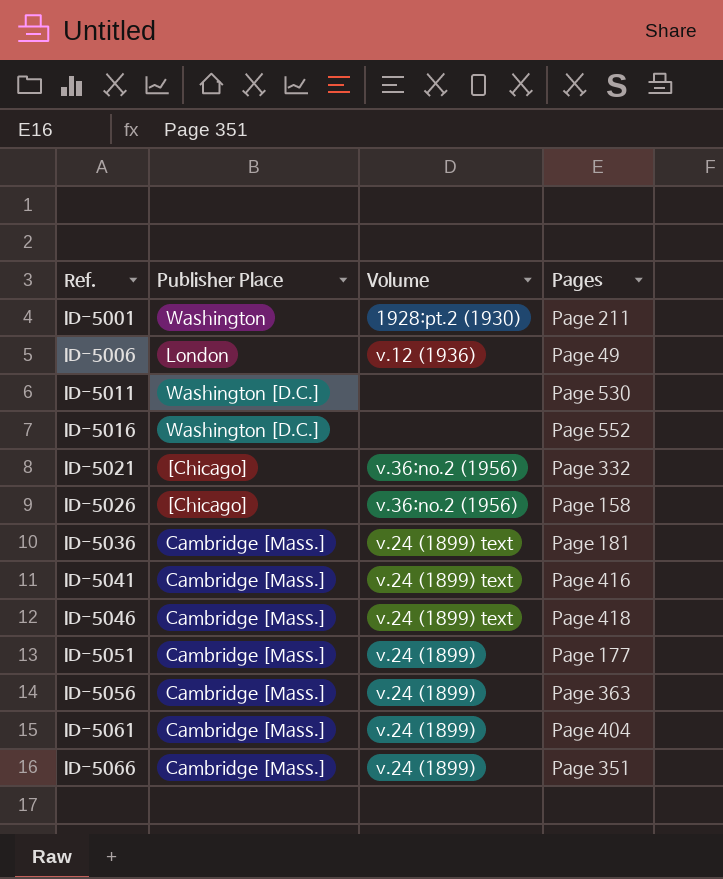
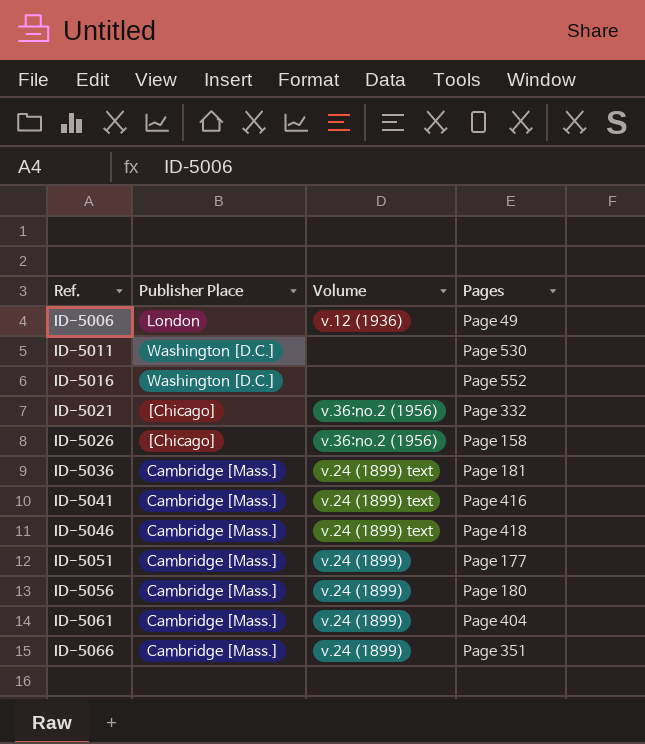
row ID-5001: Washington | 1928:pt.2 (1930) | Page 211 -> none
ID-5056 | Pages: Page 363 -> Page 180

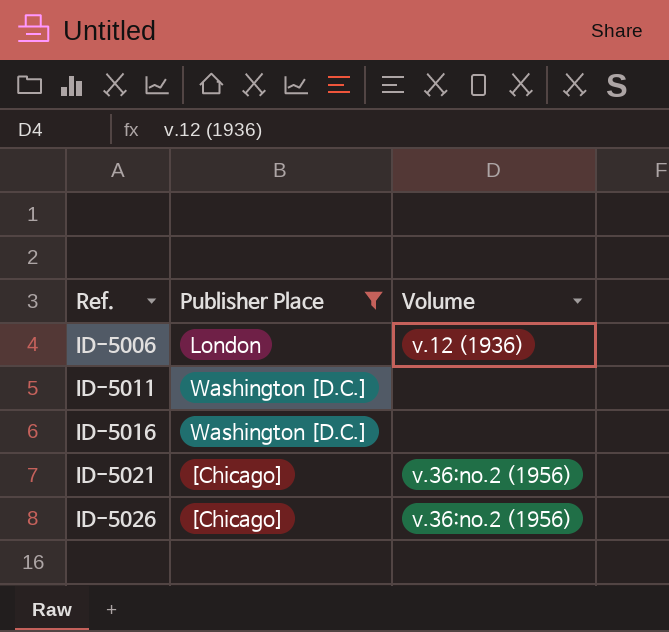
filter: none -> Publisher Place != Cambridge [Mass.]
column Pages | position: 4 -> none

